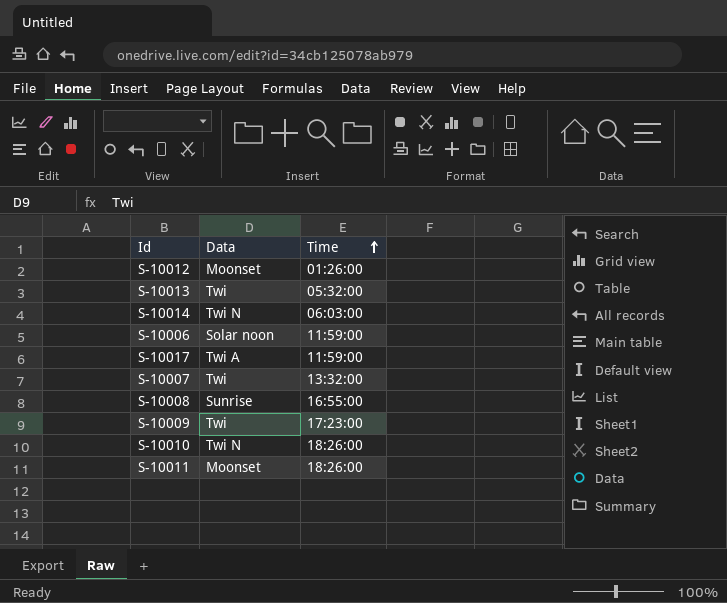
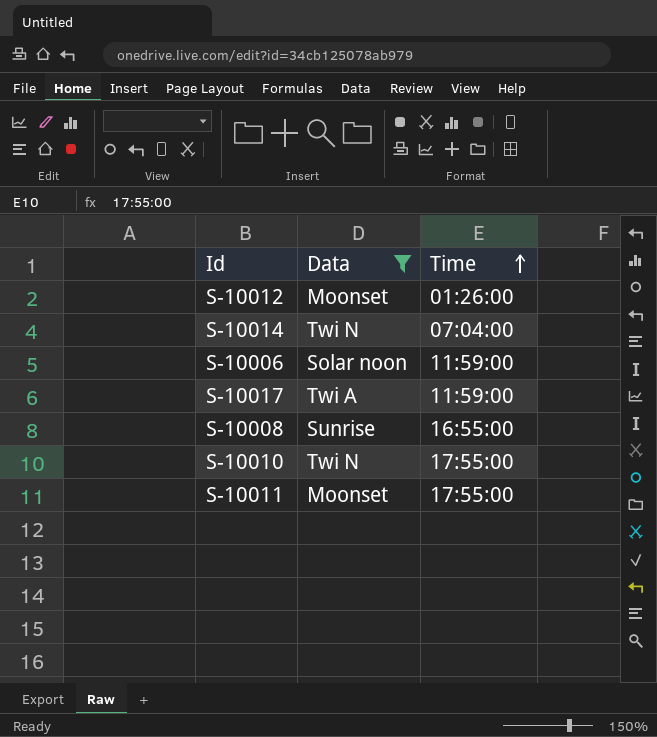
filter: none -> Data != Twi
S-10014 | Time: 06:03:00 -> 07:04:00
S-10010 | Time: 18:26:00 -> 17:55:00
S-10011 | Time: 18:26:00 -> 17:55:00

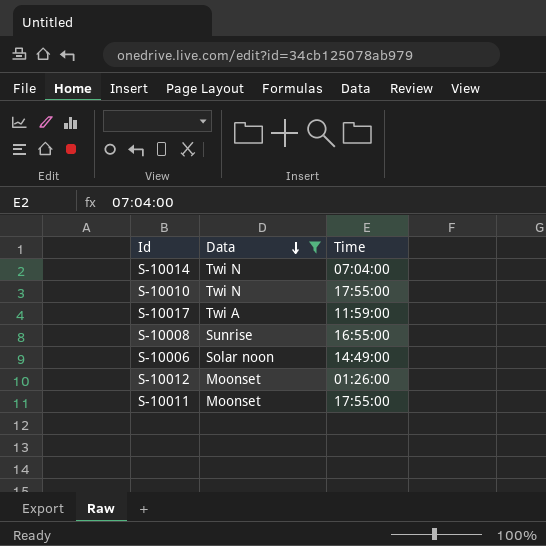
row order: Time ascending -> Data descending
S-10006 | Time: 11:59:00 -> 14:49:00

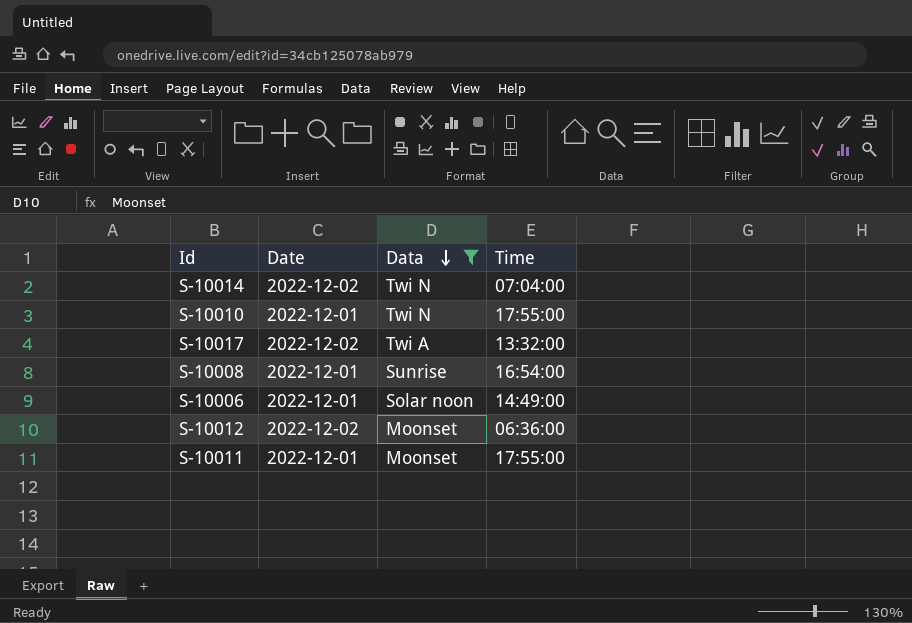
column Date | position: none -> 2
S-10017 | Time: 11:59:00 -> 13:32:00
S-10008 | Time: 16:55:00 -> 16:54:00
S-10012 | Time: 01:26:00 -> 06:36:00

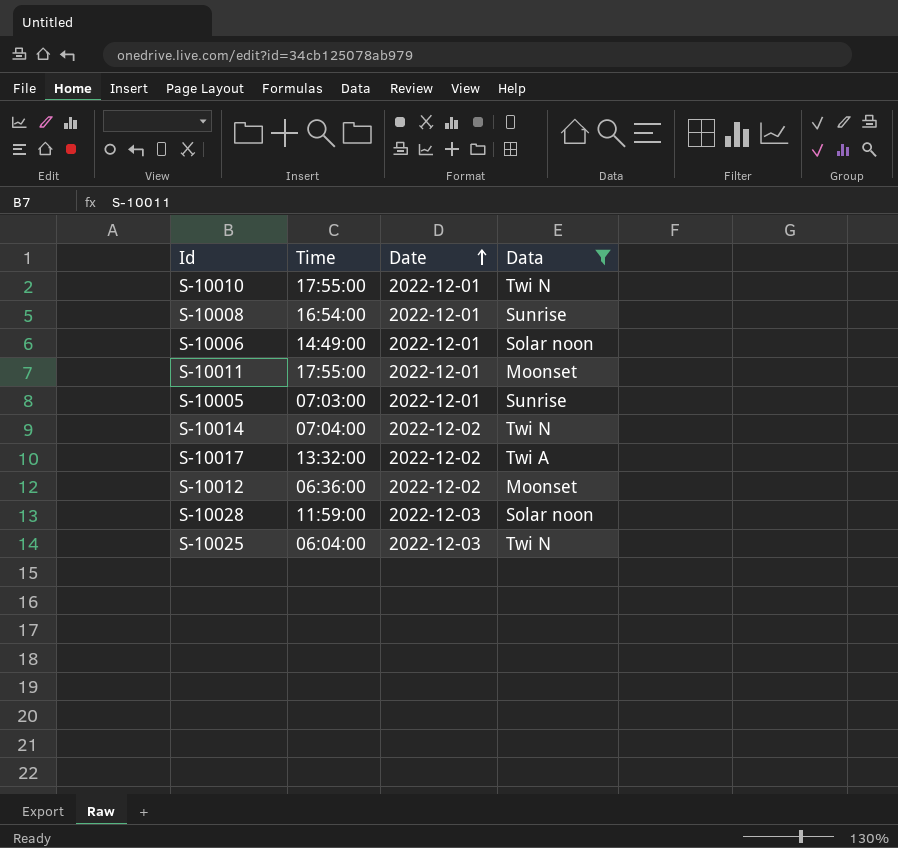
row order: Data descending -> Date ascending
column Time | position: 4 -> 2
row S-10005: none -> 07:03:00 | 2022-12-01 | Sunrise
row S-10028: none -> 11:59:00 | 2022-12-03 | Solar noon
row S-10025: none -> 06:04:00 | 2022-12-03 | Twi N

